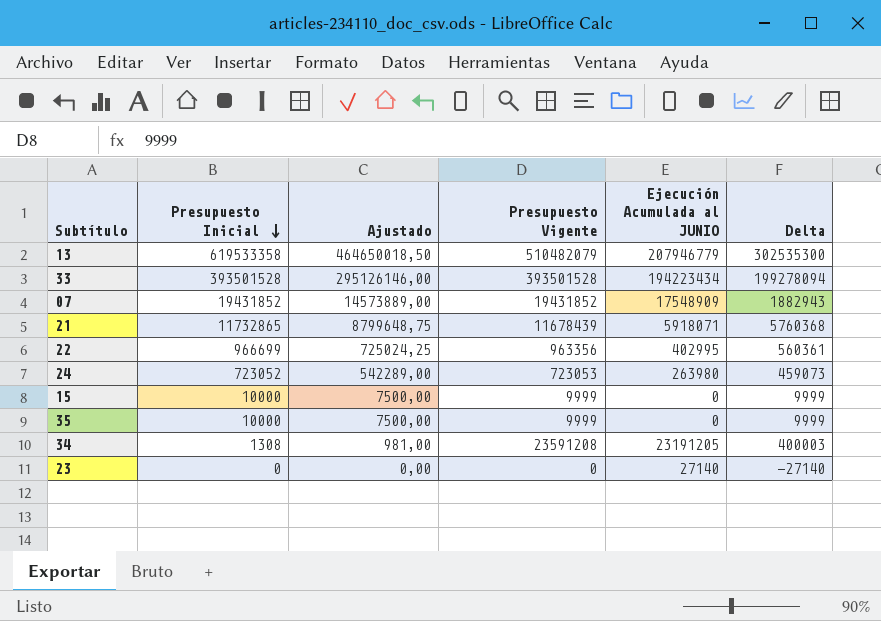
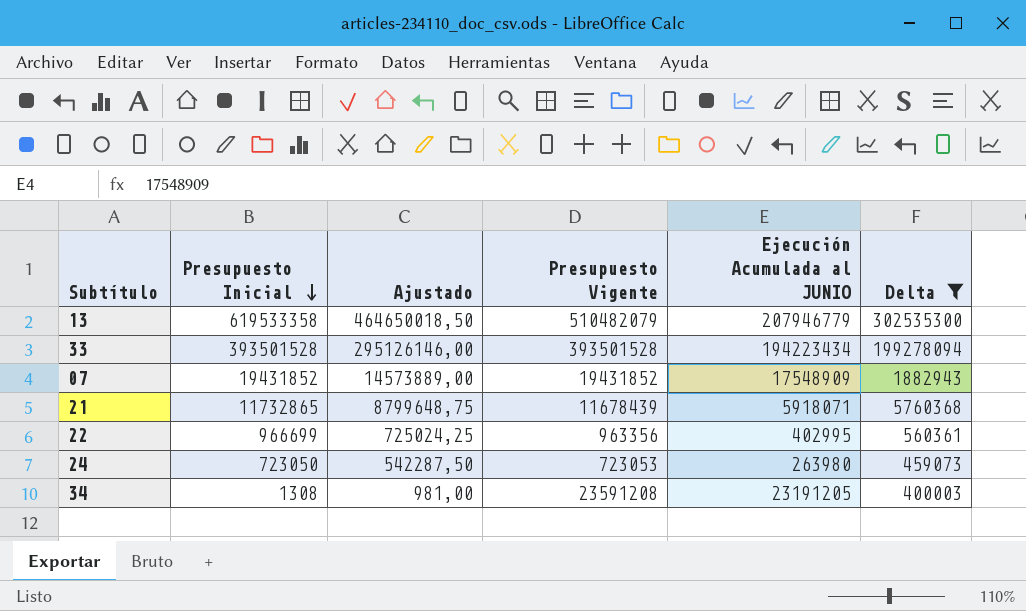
filter: none -> Delta >= 400003
24 | Presupuesto Inicial: 723052 -> 723050
24 | Ajustado: 542289,00 -> 542287,50

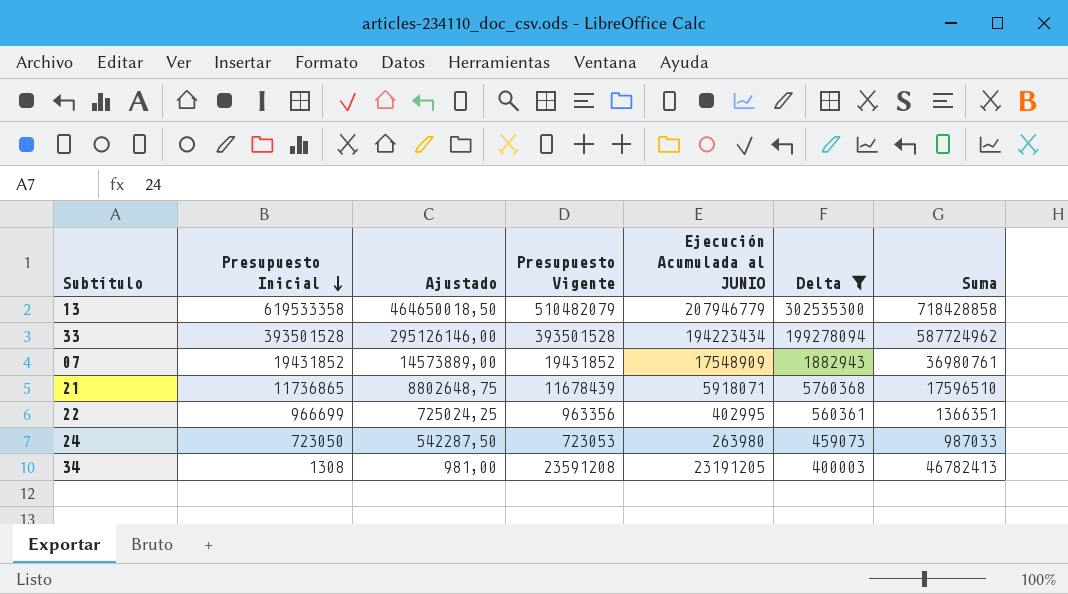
column Suma | formula: none -> [Presupuesto Vigente] + [Ejecución Acumulada al JUNIO]
21 | Presupuesto Inicial: 11732865 -> 11736865
21 | Ajustado: 8799648,75 -> 8802648,75

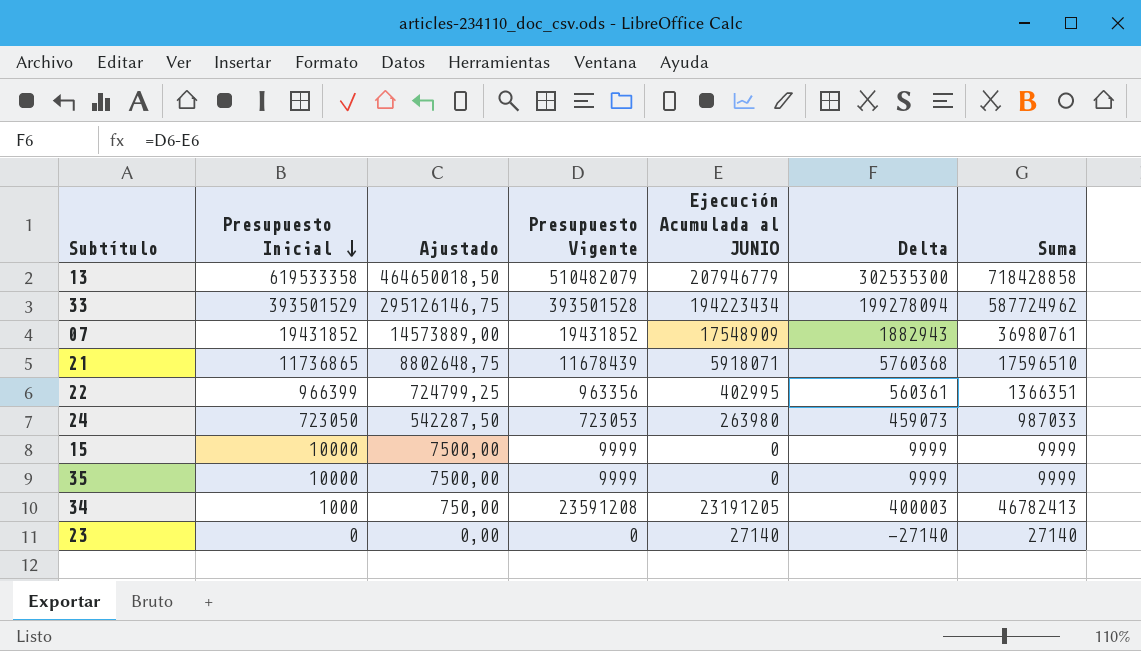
filter: Delta >= 400003 -> none
33 | Presupuesto Inicial: 393501528 -> 393501529
33 | Ajustado: 295126146,00 -> 295126146,75
22 | Presupuesto Inicial: 966699 -> 966399
22 | Ajustado: 725024,25 -> 724799,25
34 | Presupuesto Inicial: 1308 -> 1000
34 | Ajustado: 981,00 -> 750,00

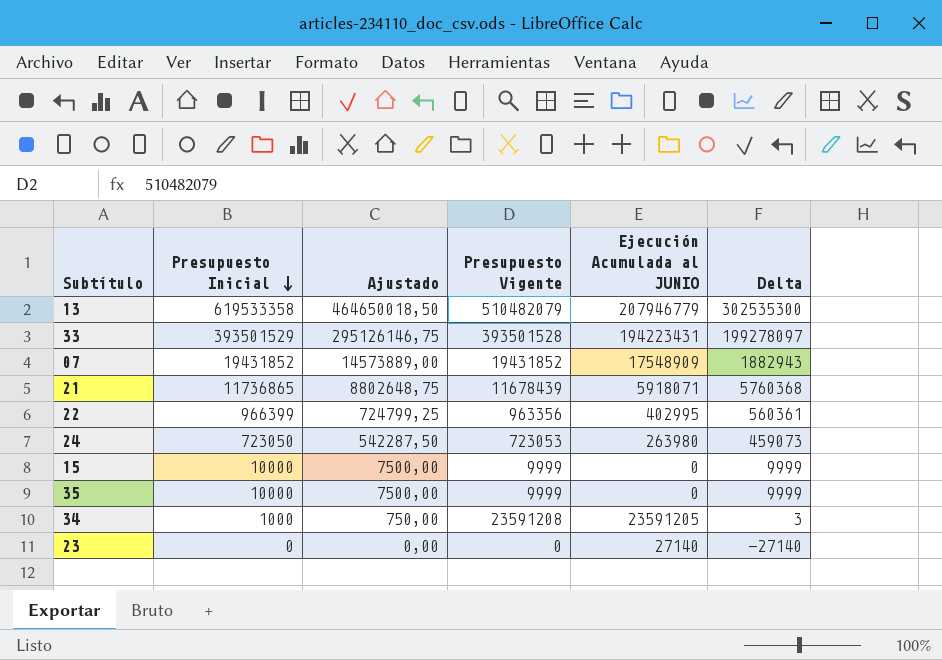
column Suma | formula: [Presupuesto Vigente] + [Ejecución Acumulada al JUNIO] -> none
33 | Ejecución Acumulada al JUNIO: 194223434 -> 194223431
33 | Delta: 199278094 -> 199278097
34 | Ejecución Acumulada al JUNIO: 23191205 -> 23591205
34 | Delta: 400003 -> 3

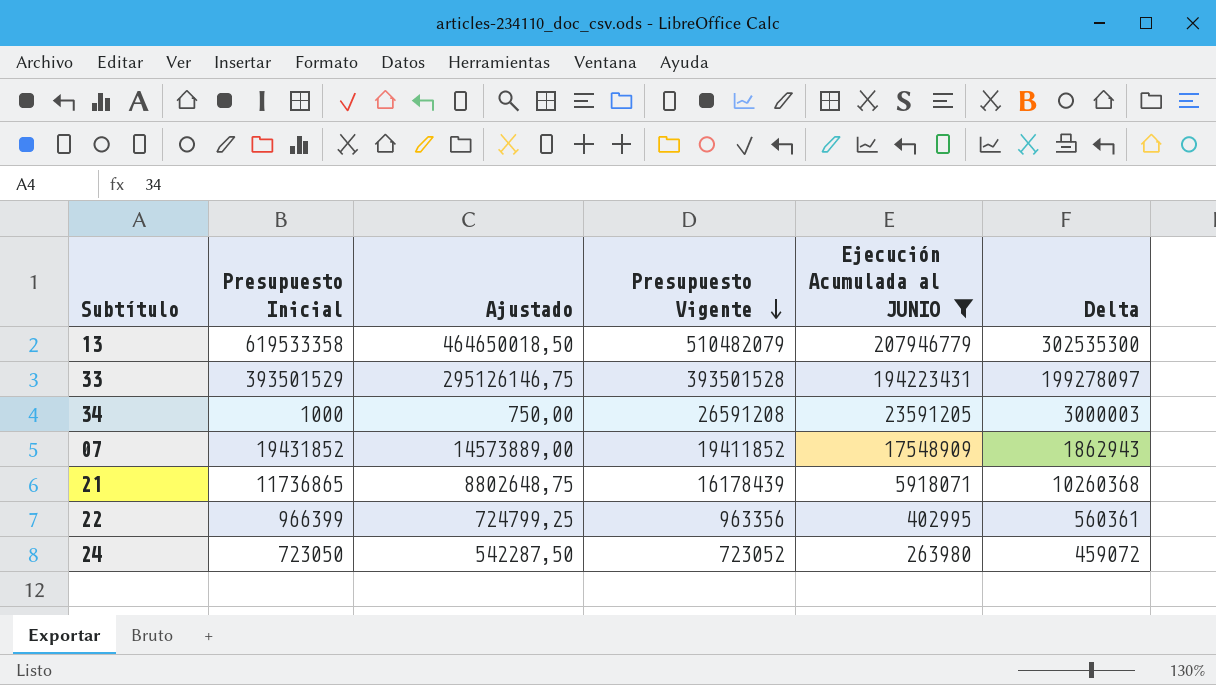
filter: none -> Ejecución Acumulada al JUNIO >= 263980
row order: Presupuesto Inicial descending -> Presupuesto Vigente descending
34 | Presupuesto Vigente: 23591208 -> 26591208
34 | Delta: 3 -> 3000003
07 | Presupuesto Vigente: 19431852 -> 19411852
07 | Delta: 1882943 -> 1862943
21 | Presupuesto Vigente: 11678439 -> 16178439
21 | Delta: 5760368 -> 10260368
24 | Presupuesto Vigente: 723053 -> 723052
24 | Delta: 459073 -> 459072

